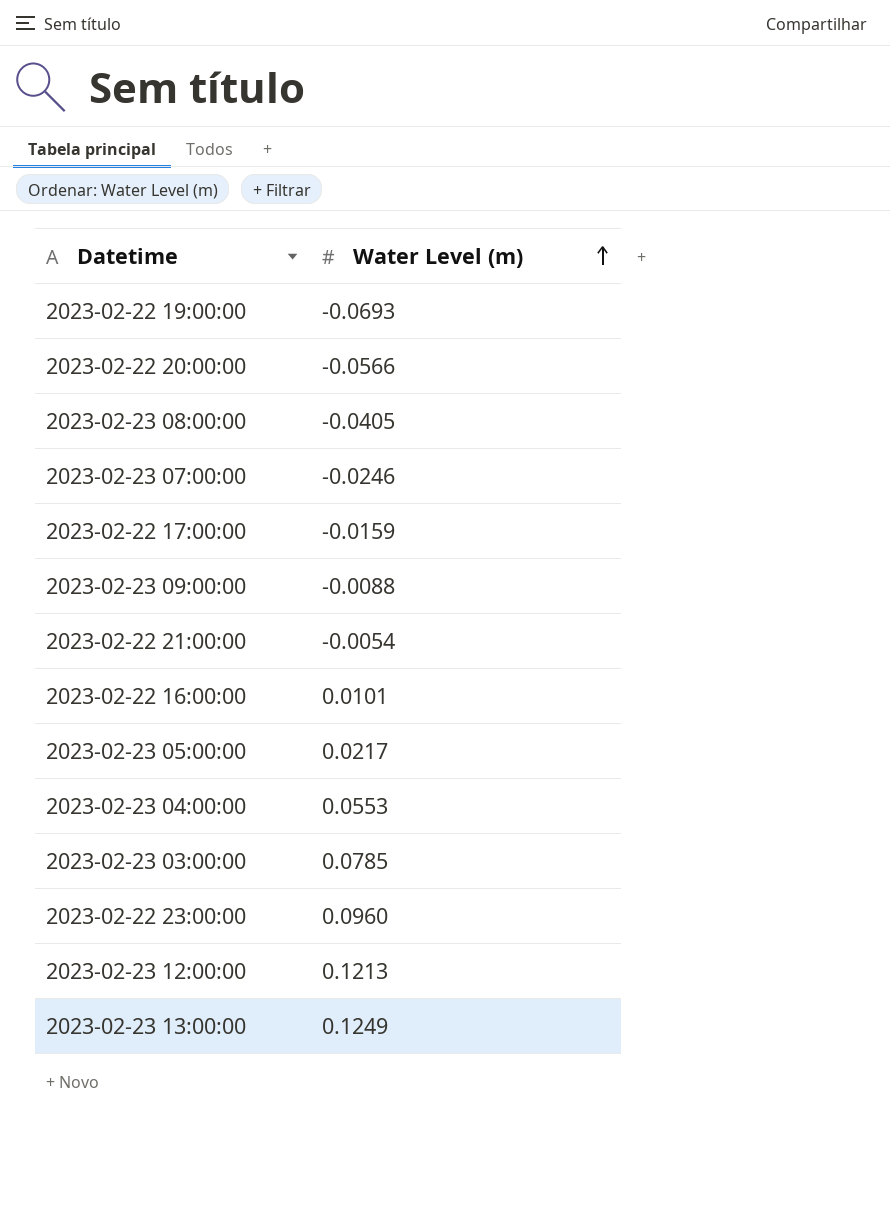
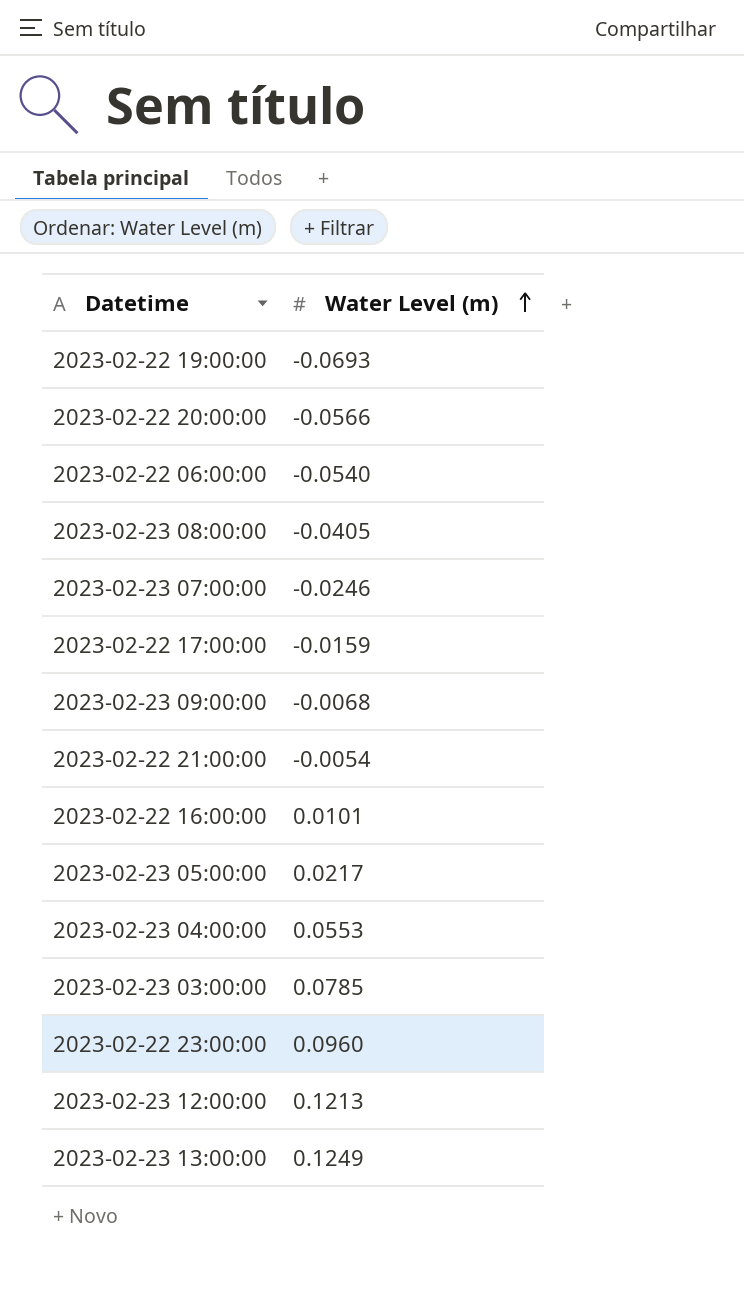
row 2023-02-22 06:00:00: none -> -0.0540
2023-02-23 09:00:00 | Water Level (m): -0.0088 -> -0.0068

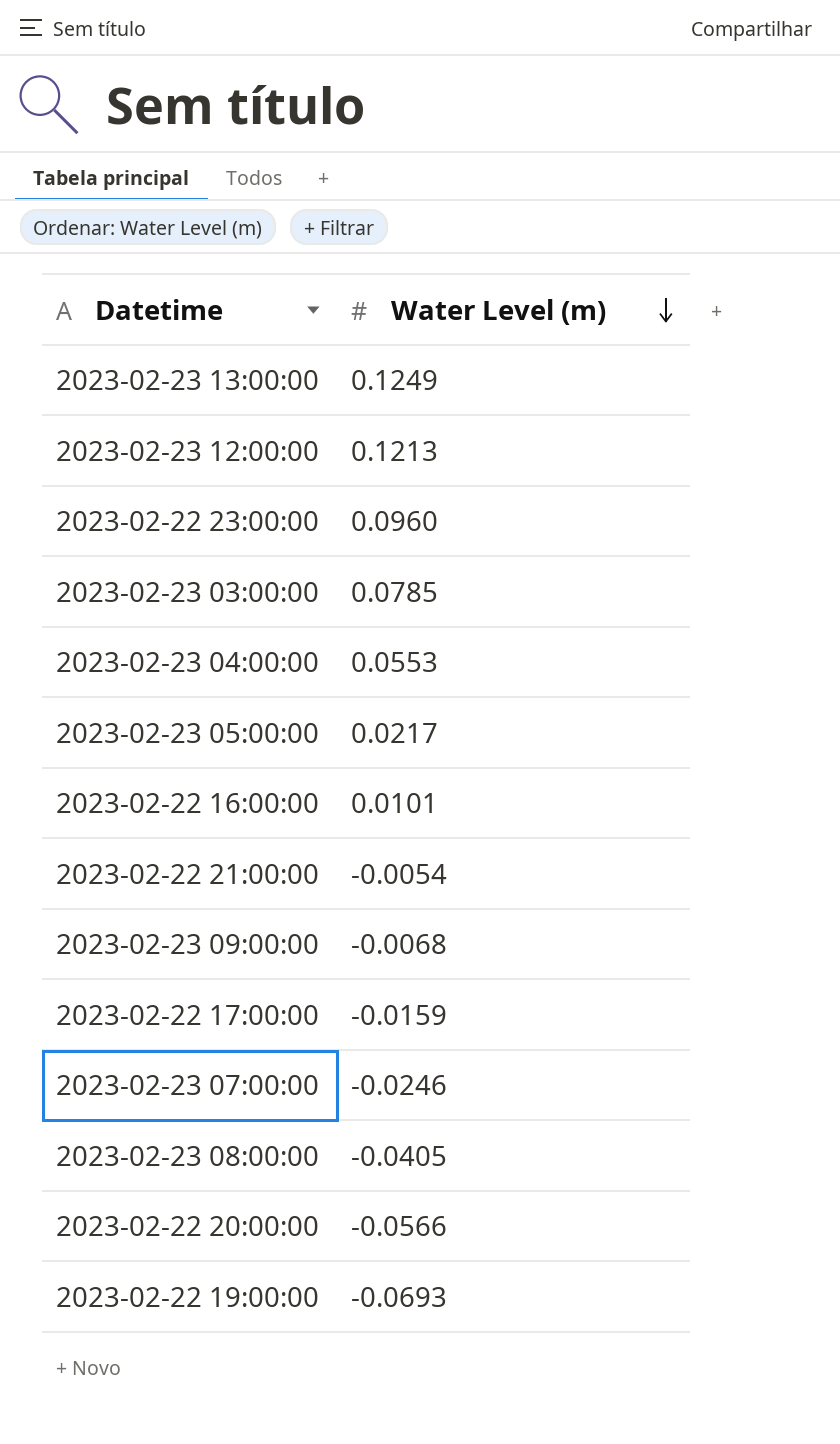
row order: Water Level (m) ascending -> Water Level (m) descending
row 2023-02-22 06:00:00: -0.0540 -> none

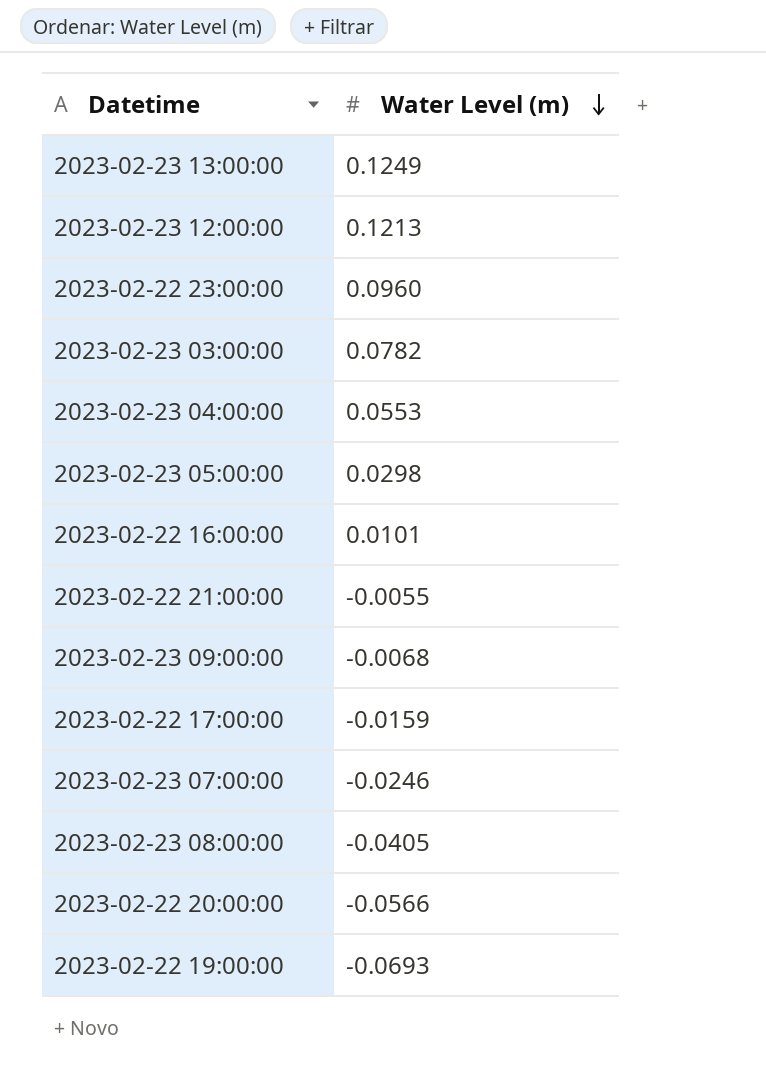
2023-02-23 03:00:00 | Water Level (m): 0.0785 -> 0.0782
2023-02-23 05:00:00 | Water Level (m): 0.0217 -> 0.0298
2023-02-22 21:00:00 | Water Level (m): -0.0054 -> -0.0055

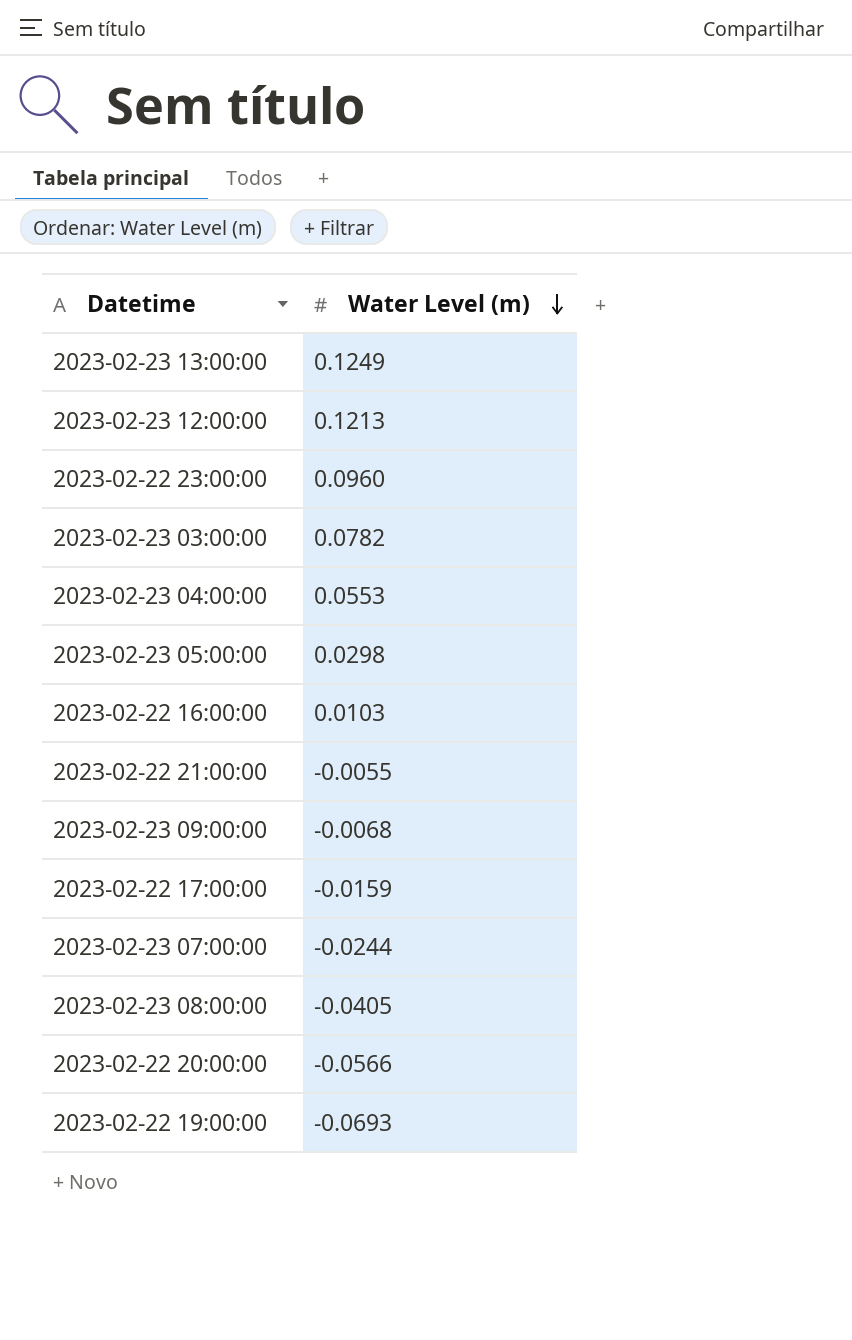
2023-02-22 16:00:00 | Water Level (m): 0.0101 -> 0.0103
2023-02-23 07:00:00 | Water Level (m): -0.0246 -> -0.0244

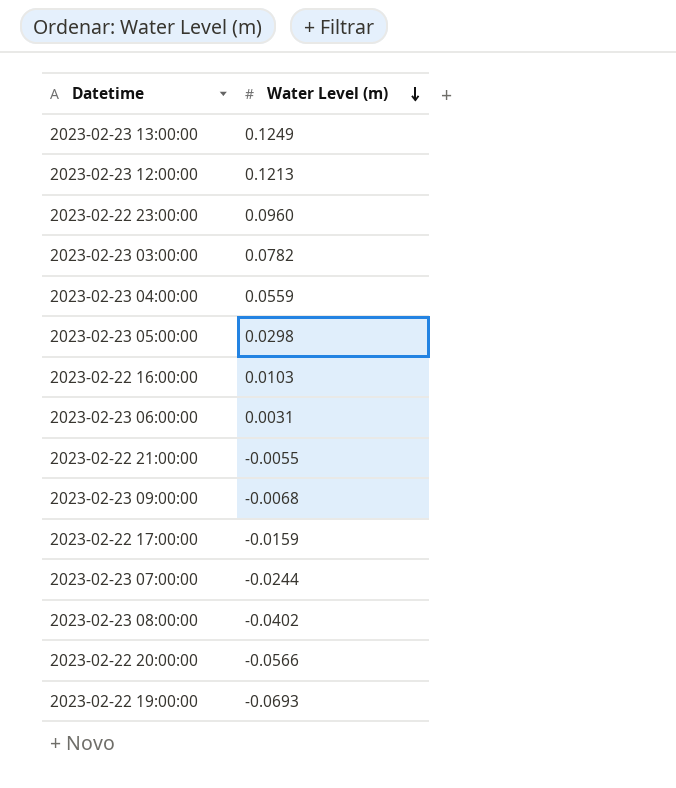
2023-02-23 04:00:00 | Water Level (m): 0.0553 -> 0.0559
row 2023-02-23 06:00:00: none -> 0.0031
2023-02-23 08:00:00 | Water Level (m): -0.0405 -> -0.0402

